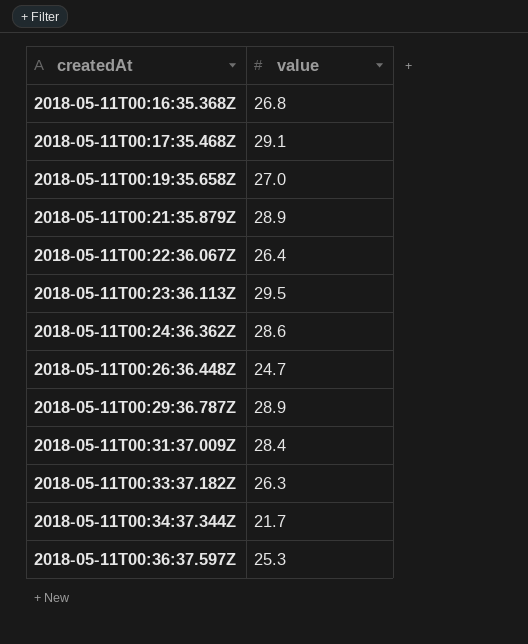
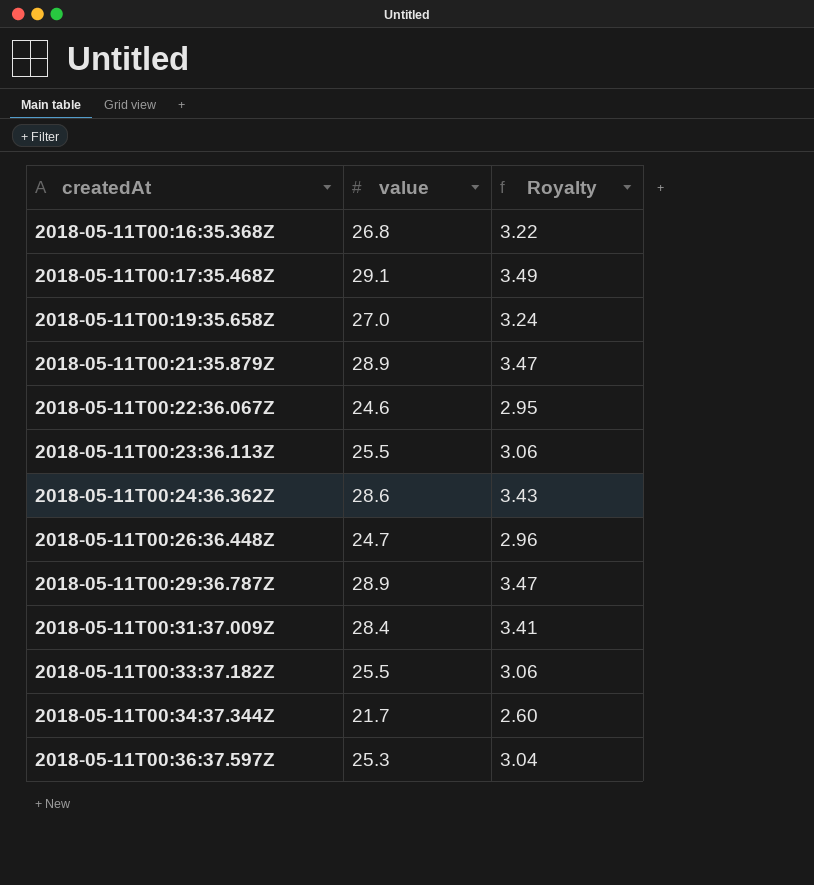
column Royalty | formula: none -> [value] * 0.12
2018-05-11T00:22:36.067Z | value: 26.4 -> 24.6
2018-05-11T00:23:36.113Z | value: 29.5 -> 25.5
2018-05-11T00:33:37.182Z | value: 26.3 -> 25.5

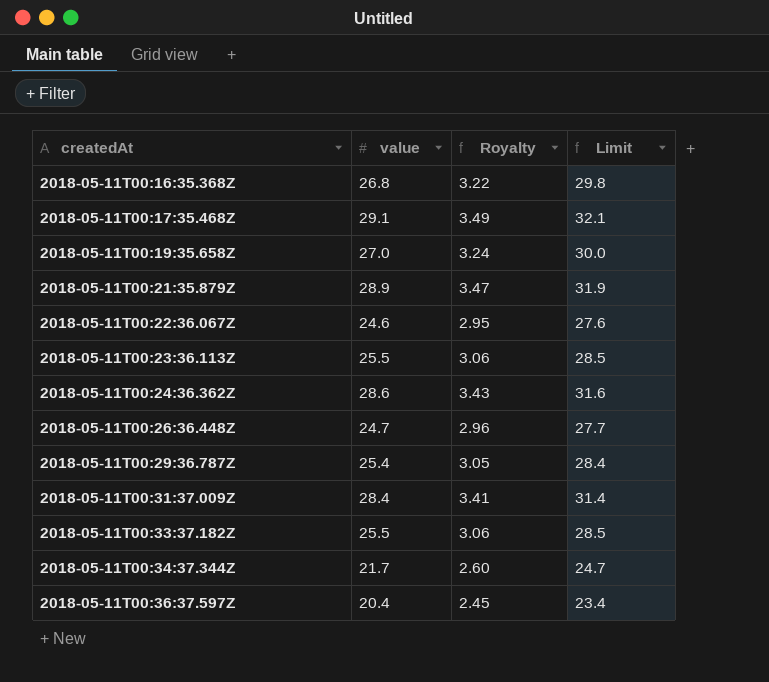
column Limit | formula: none -> [value] + 3
2018-05-11T00:29:36.787Z | value: 28.9 -> 25.4
2018-05-11T00:29:36.787Z | Royalty: 3.47 -> 3.05
2018-05-11T00:36:37.597Z | value: 25.3 -> 20.4
2018-05-11T00:36:37.597Z | Royalty: 3.04 -> 2.45

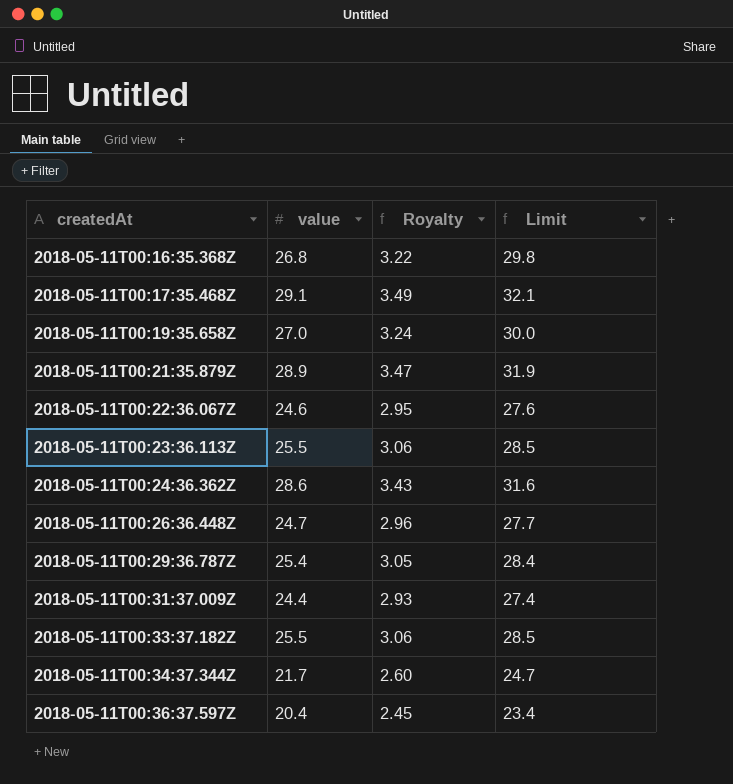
2018-05-11T00:31:37.009Z | value: 28.4 -> 24.4
2018-05-11T00:31:37.009Z | Royalty: 3.41 -> 2.93
2018-05-11T00:31:37.009Z | Limit: 31.4 -> 27.4

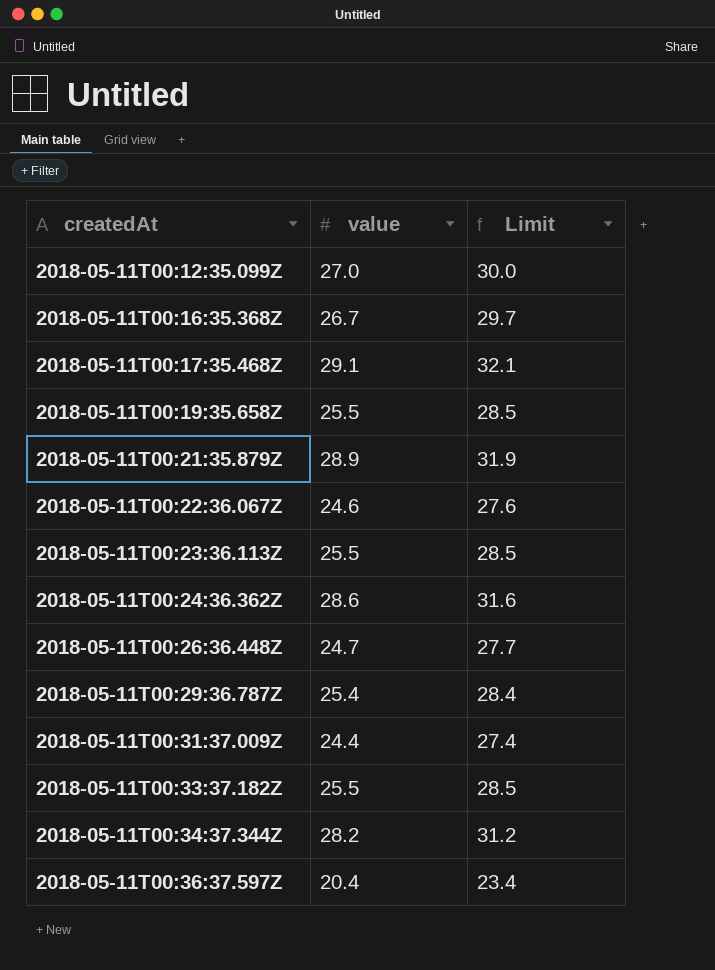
column Royalty | formula: [value] * 0.12 -> none
row 2018-05-11T00:12:35.099Z: none -> 27.0 | 30.0
2018-05-11T00:16:35.368Z | value: 26.8 -> 26.7
2018-05-11T00:16:35.368Z | Limit: 29.8 -> 29.7
2018-05-11T00:19:35.658Z | value: 27.0 -> 25.5
2018-05-11T00:19:35.658Z | Limit: 30.0 -> 28.5
2018-05-11T00:34:37.344Z | value: 21.7 -> 28.2
2018-05-11T00:34:37.344Z | Limit: 24.7 -> 31.2

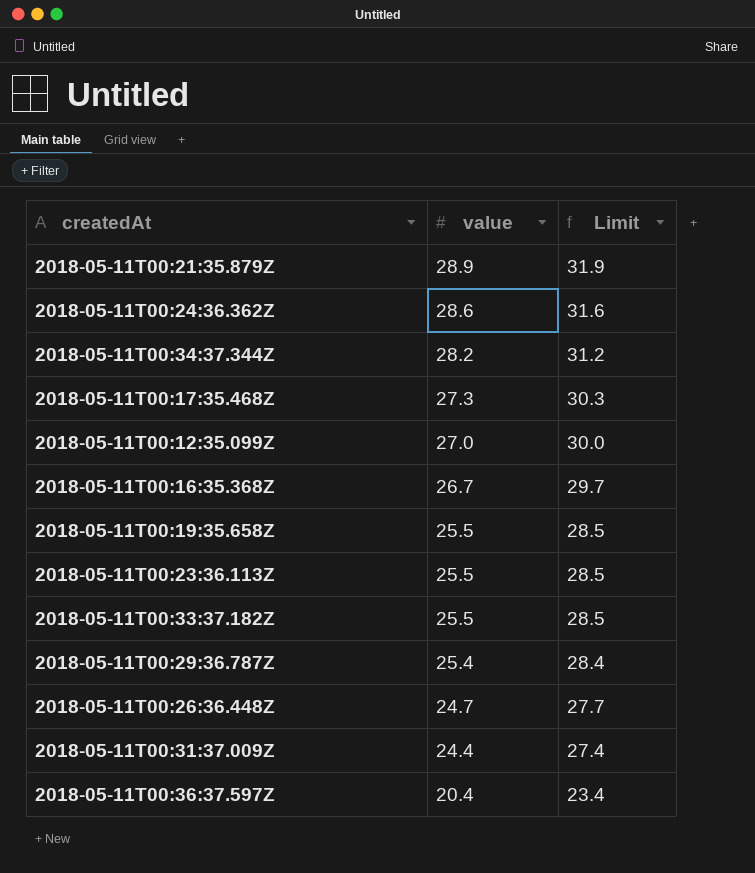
row order: createdAt ascending -> value descending
row 2018-05-11T00:22:36.067Z: 24.6 | 27.6 -> none
2018-05-11T00:17:35.468Z | value: 29.1 -> 27.3
2018-05-11T00:17:35.468Z | Limit: 32.1 -> 30.3

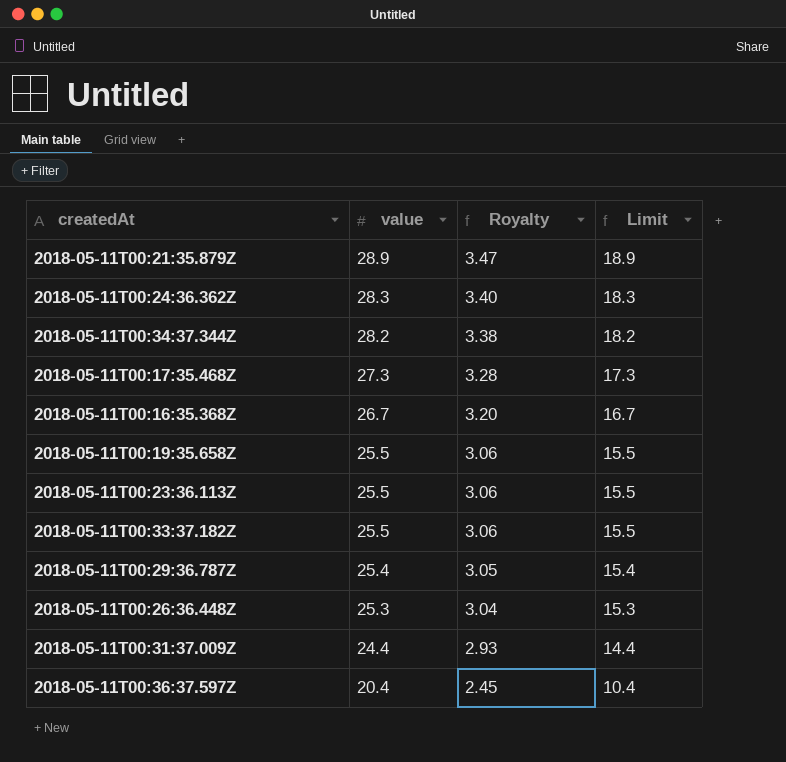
column Royalty | formula: none -> [value] * 0.12
column Limit | formula: [value] + 3 -> [value] - 10
row 2018-05-11T00:12:35.099Z: 27.0 | 30.0 -> none
2018-05-11T00:24:36.362Z | value: 28.6 -> 28.3
2018-05-11T00:26:36.448Z | value: 24.7 -> 25.3

